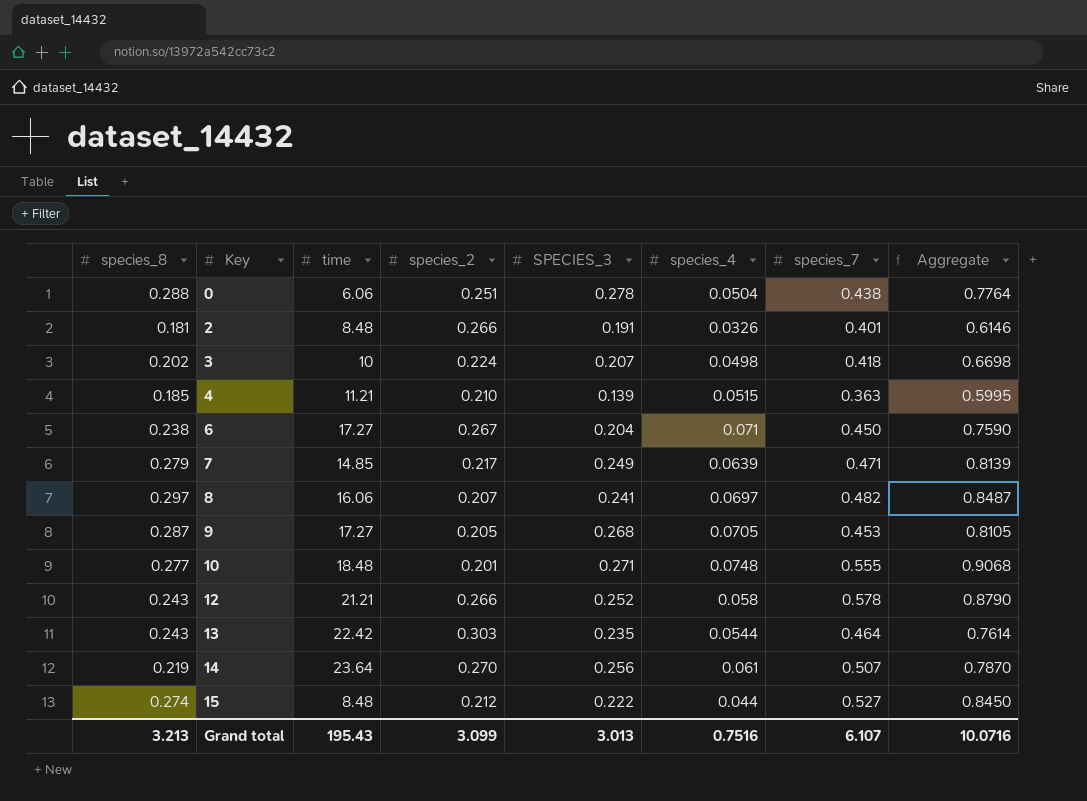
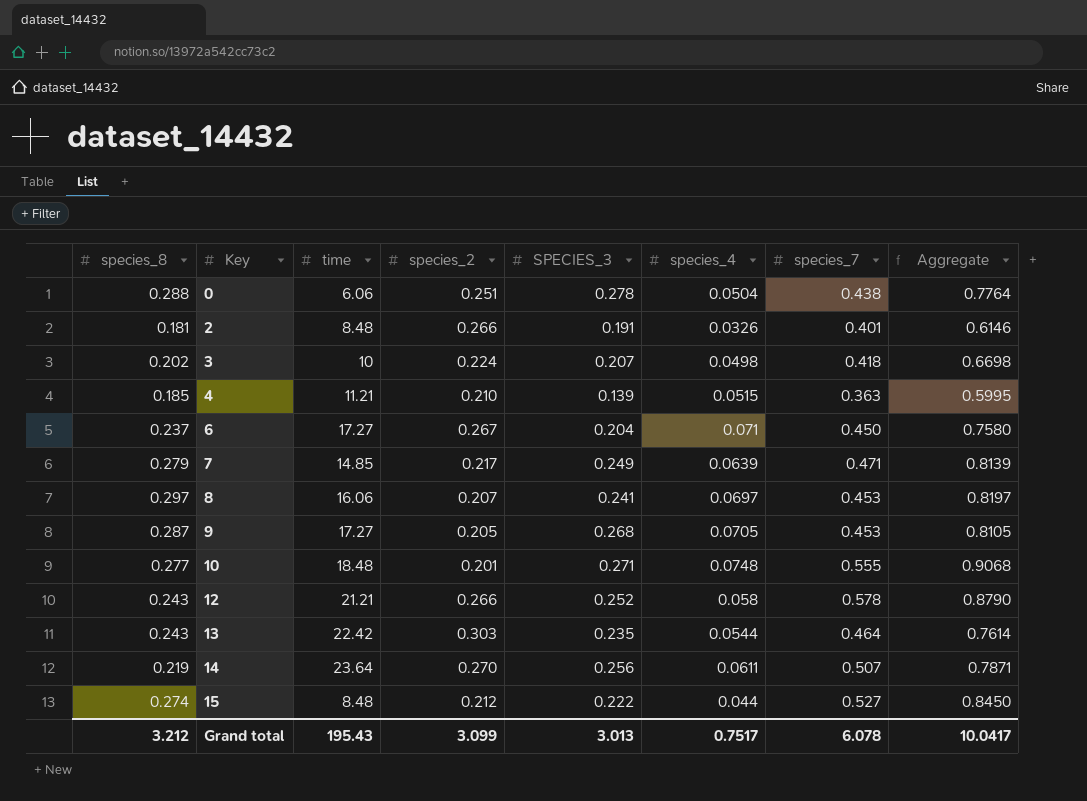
6 | species_8: 0.238 -> 0.237
6 | Aggregate: 0.7590 -> 0.7580
8 | species_7: 0.482 -> 0.453
8 | Aggregate: 0.8487 -> 0.8197
14 | species_4: 0.061 -> 0.0611
14 | Aggregate: 0.7870 -> 0.7871
Grand total | species_8: 3.213 -> 3.212
Grand total | species_4: 0.7516 -> 0.7517
Grand total | species_7: 6.107 -> 6.078
Grand total | Aggregate: 10.0716 -> 10.0417

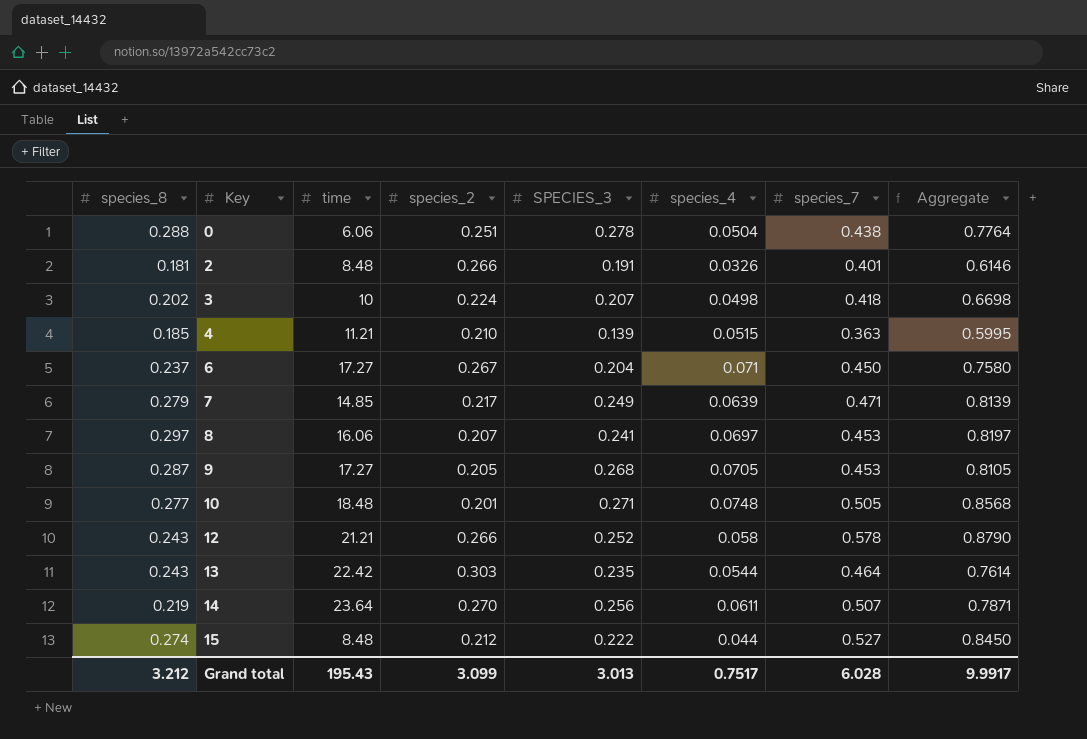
10 | species_7: 0.555 -> 0.505
10 | Aggregate: 0.9068 -> 0.8568
Grand total | species_7: 6.078 -> 6.028
Grand total | Aggregate: 10.0417 -> 9.9917

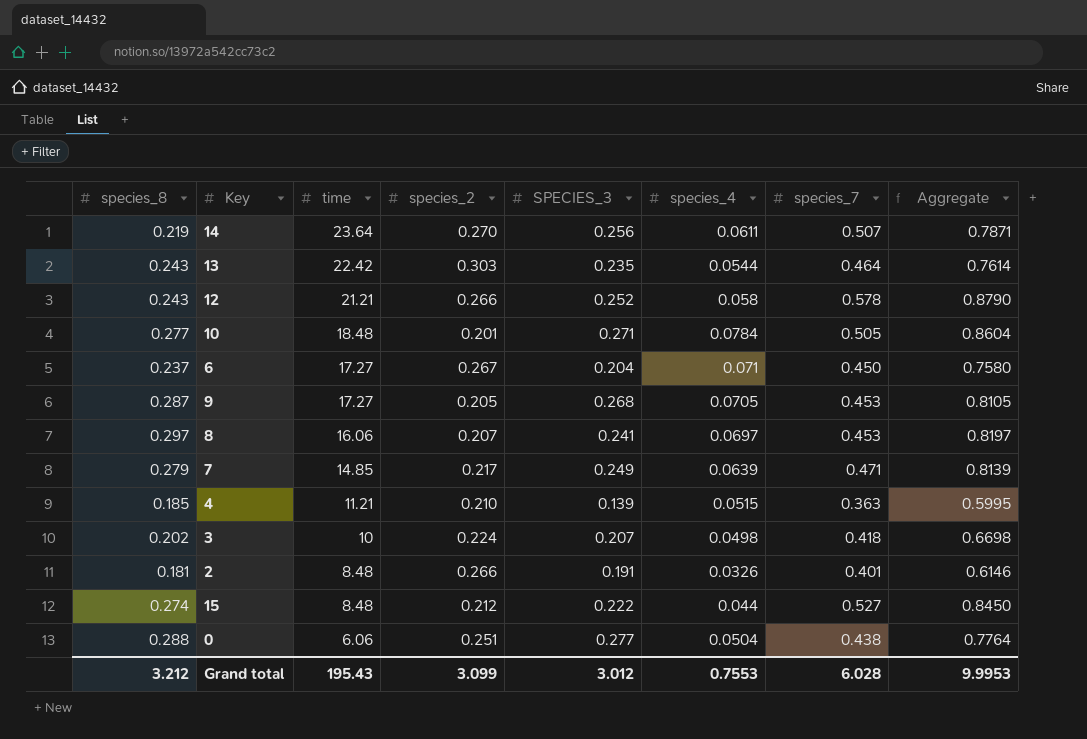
row order: Key ascending -> time descending
10 | species_4: 0.0748 -> 0.0784
10 | Aggregate: 0.8568 -> 0.8604
0 | SPECIES_3: 0.278 -> 0.277
Grand total | SPECIES_3: 3.013 -> 3.012
Grand total | species_4: 0.7517 -> 0.7553
Grand total | Aggregate: 9.9917 -> 9.9953

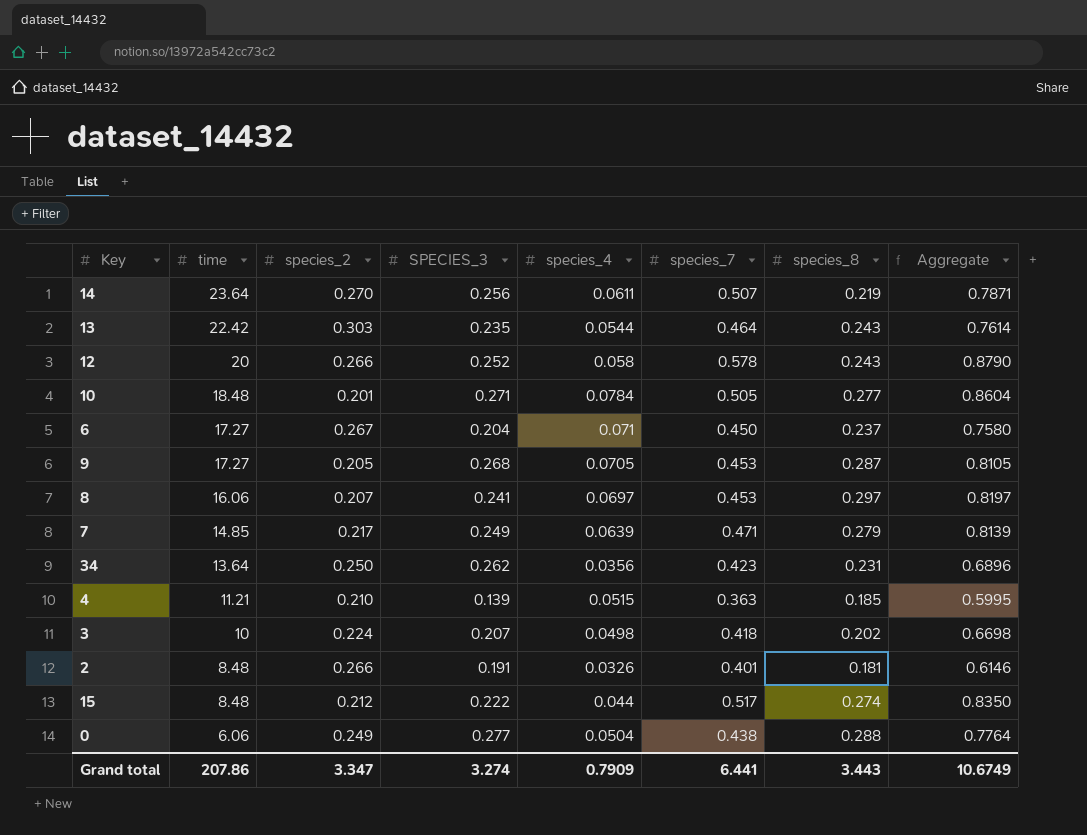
column species_8 | position: 1 -> 7
12 | time: 21.21 -> 20
row 34: none -> 13.64 | 0.250 | 0.262 | 0.0356 | 0.423 | 0.231 | 0.6896
15 | species_7: 0.527 -> 0.517
15 | Aggregate: 0.8450 -> 0.8350
0 | species_2: 0.251 -> 0.249
Grand total | time: 195.43 -> 207.86
Grand total | species_2: 3.099 -> 3.347
Grand total | SPECIES_3: 3.012 -> 3.274
Grand total | species_4: 0.7553 -> 0.7909
Grand total | species_7: 6.028 -> 6.441
Grand total | species_8: 3.212 -> 3.443
Grand total | Aggregate: 9.9953 -> 10.6749

